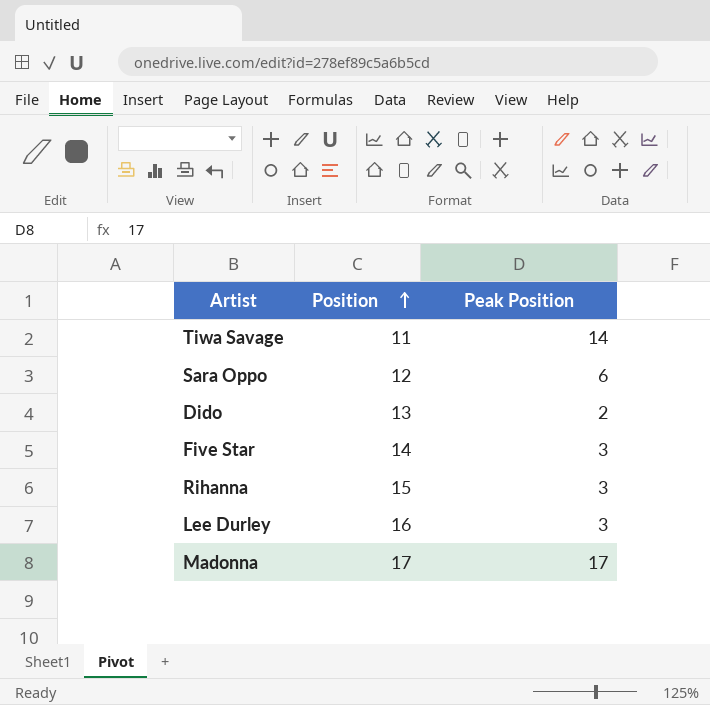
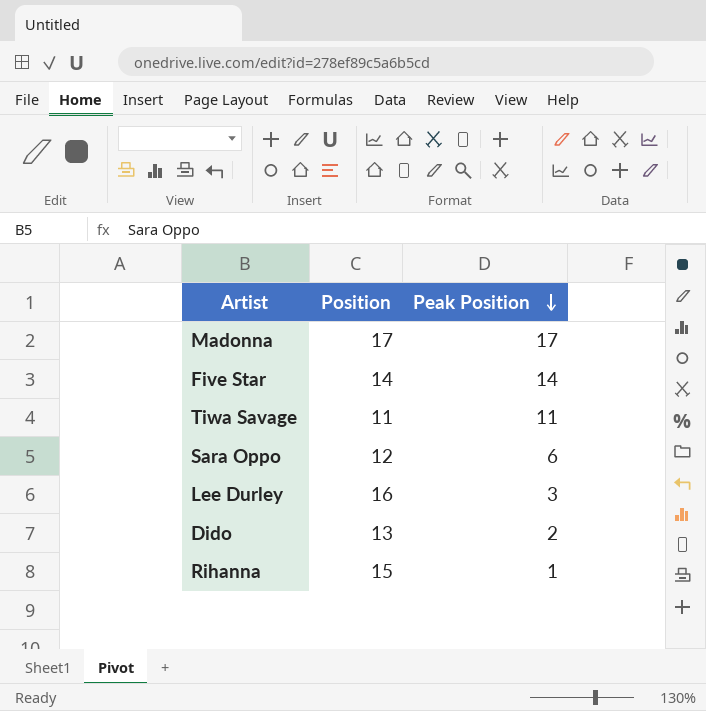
row order: Position ascending -> Peak Position descending
Five Star | Peak Position: 3 -> 14
Tiwa Savage | Peak Position: 14 -> 11
Rihanna | Peak Position: 3 -> 1

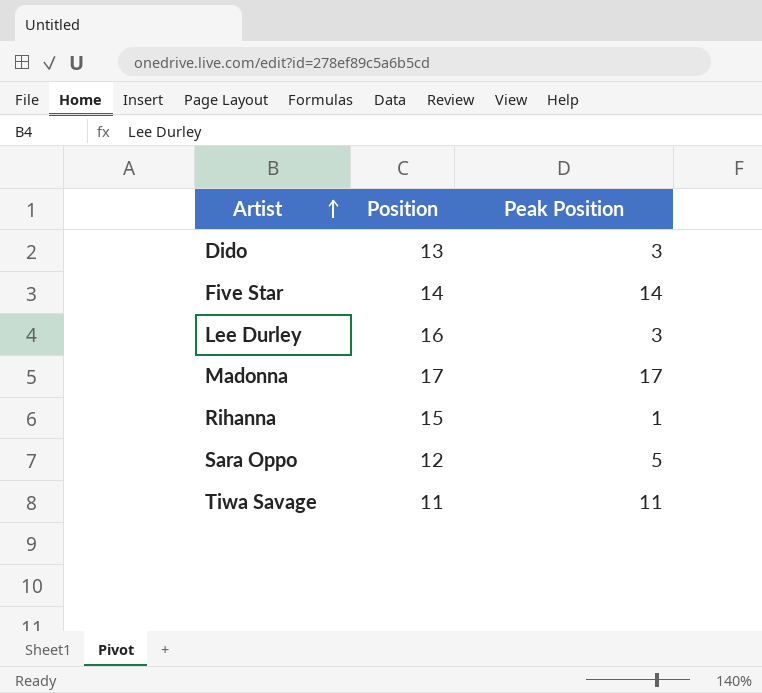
row order: Peak Position descending -> Artist ascending
Dido | Peak Position: 2 -> 3
Sara Oppo | Peak Position: 6 -> 5

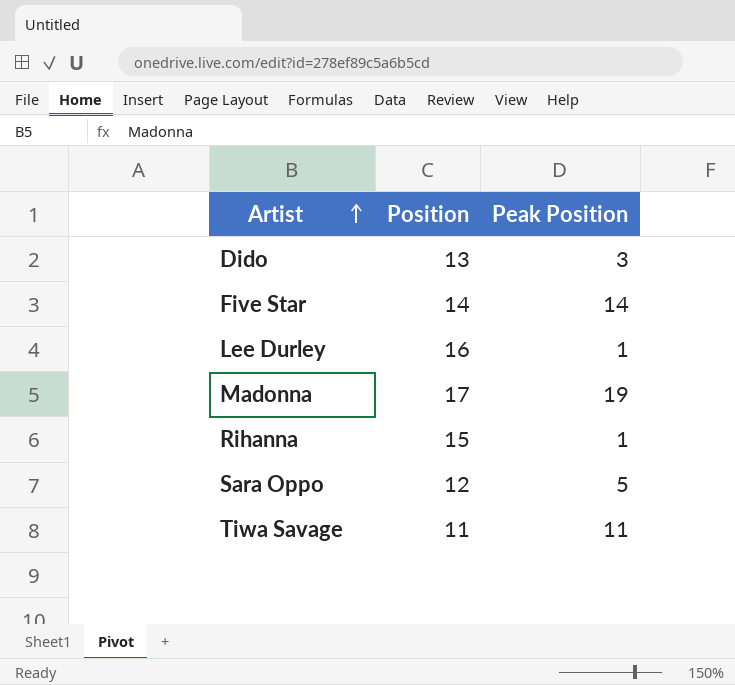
Lee Durley | Peak Position: 3 -> 1
Madonna | Peak Position: 17 -> 19

